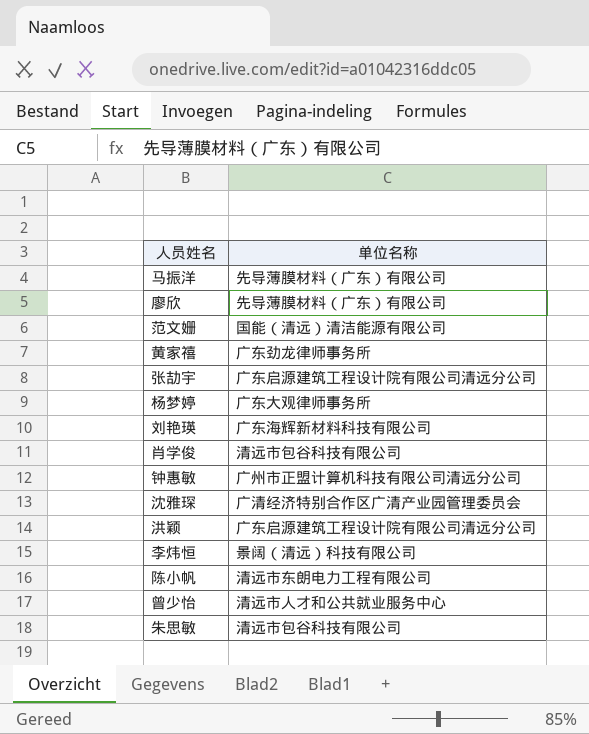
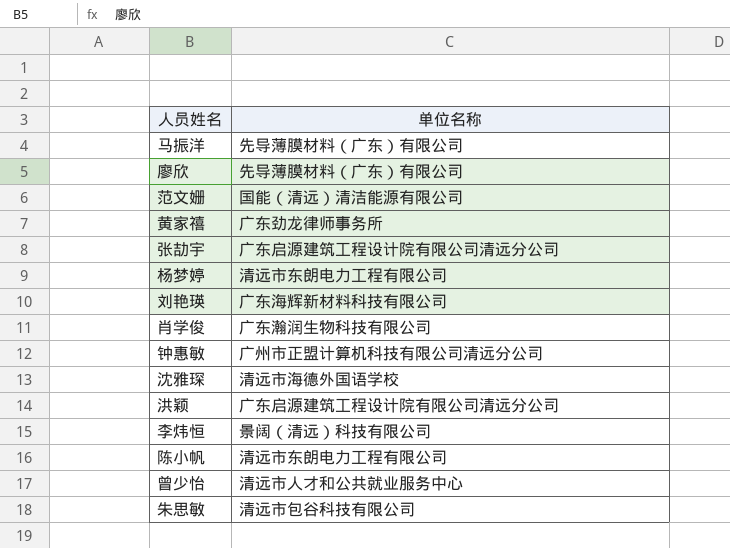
杨梦婷 | 单位名称: 广东大观律师事务所 -> 清远市东朗电力工程有限公司
肖学俊 | 单位名称: 清远市包谷科技有限公司 -> 广东瀚润生物科技有限公司
沈雅琛 | 单位名称: 广清经济特别合作区广清产业园管理委员会 -> 清远市海德外国语学校

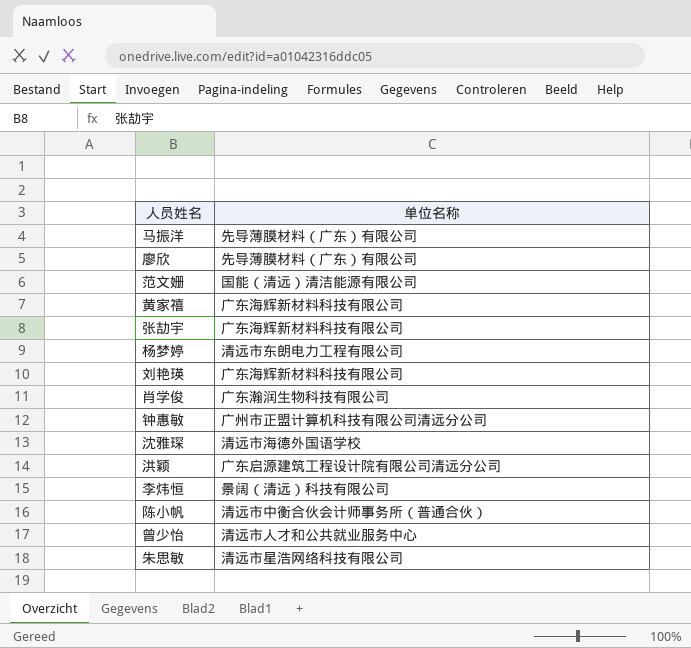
黄家禧 | 单位名称: 广东劲龙律师事务所 -> 广东海辉新材料科技有限公司
张劼宇 | 单位名称: 广东启源建筑工程设计院有限公司清远分公司 -> 广东海辉新材料科技有限公司
陈小帆 | 单位名称: 清远市东朗电力工程有限公司 -> 清远市中衡合伙会计师事务所（普通合伙）
朱思敏 | 单位名称: 清远市包谷科技有限公司 -> 清远市星浩网络科技有限公司

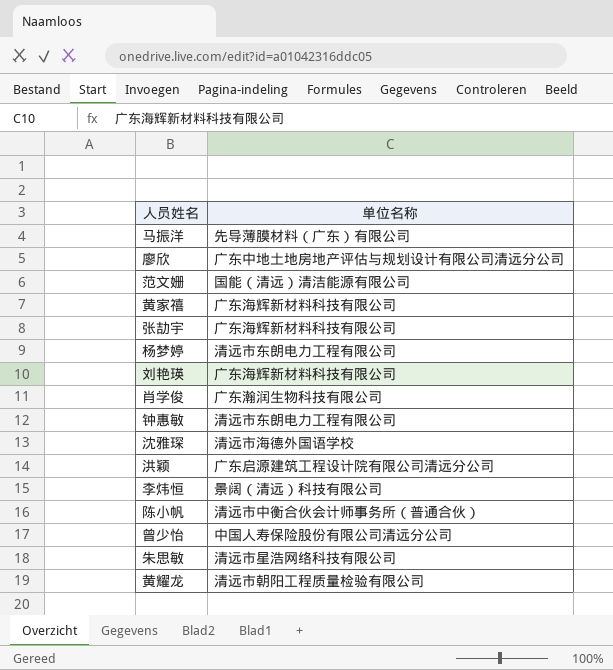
廖欣 | 单位名称: 先导薄膜材料（广东）有限公司 -> 广东中地土地房地产评估与规划设计有限公司清远分公司
钟惠敏 | 单位名称: 广州市正盟计算机科技有限公司清远分公司 -> 清远市东朗电力工程有限公司
曾少怡 | 单位名称: 清远市人才和公共就业服务中心 -> 中国人寿保险股份有限公司清远分公司
row 黄耀龙: none -> 清远市朝阳工程质量检验有限公司

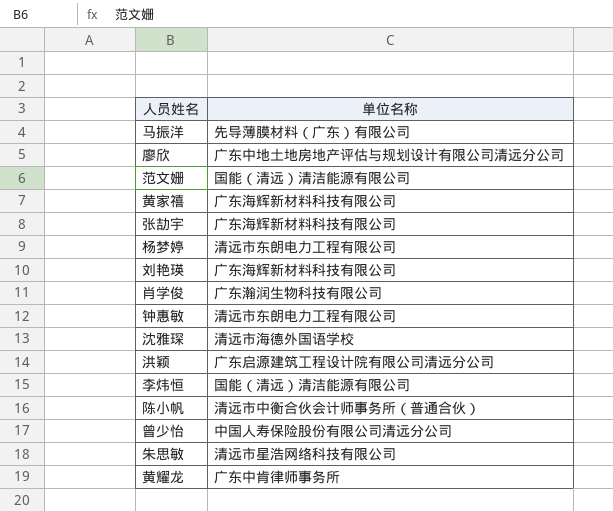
李炜恒 | 单位名称: 景阔（清远）科技有限公司 -> 国能（清远）清洁能源有限公司
黄耀龙 | 单位名称: 清远市朝阳工程质量检验有限公司 -> 广东中肯律师事务所

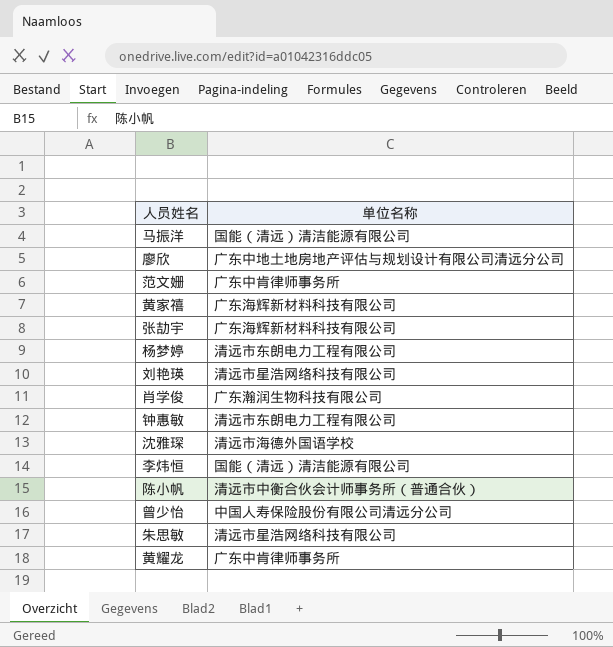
row 洪颖: 广东启源建筑工程设计院有限公司清远分公司 -> none
马振洋 | 单位名称: 先导薄膜材料（广东）有限公司 -> 国能（清远）清洁能源有限公司
范文姗 | 单位名称: 国能（清远）清洁能源有限公司 -> 广东中肯律师事务所
刘艳瑛 | 单位名称: 广东海辉新材料科技有限公司 -> 清远市星浩网络科技有限公司

